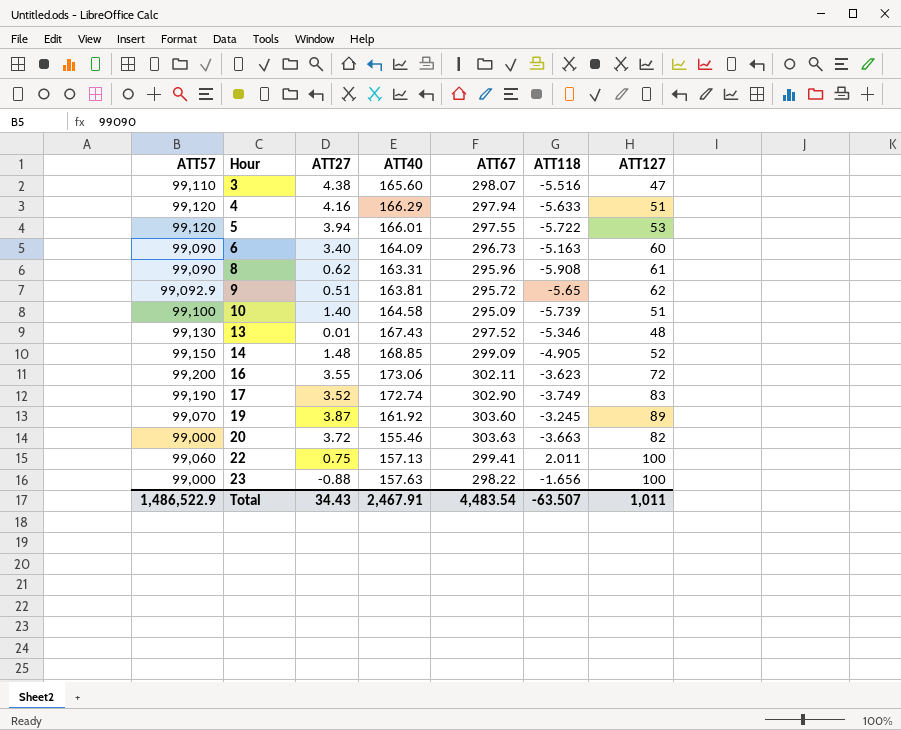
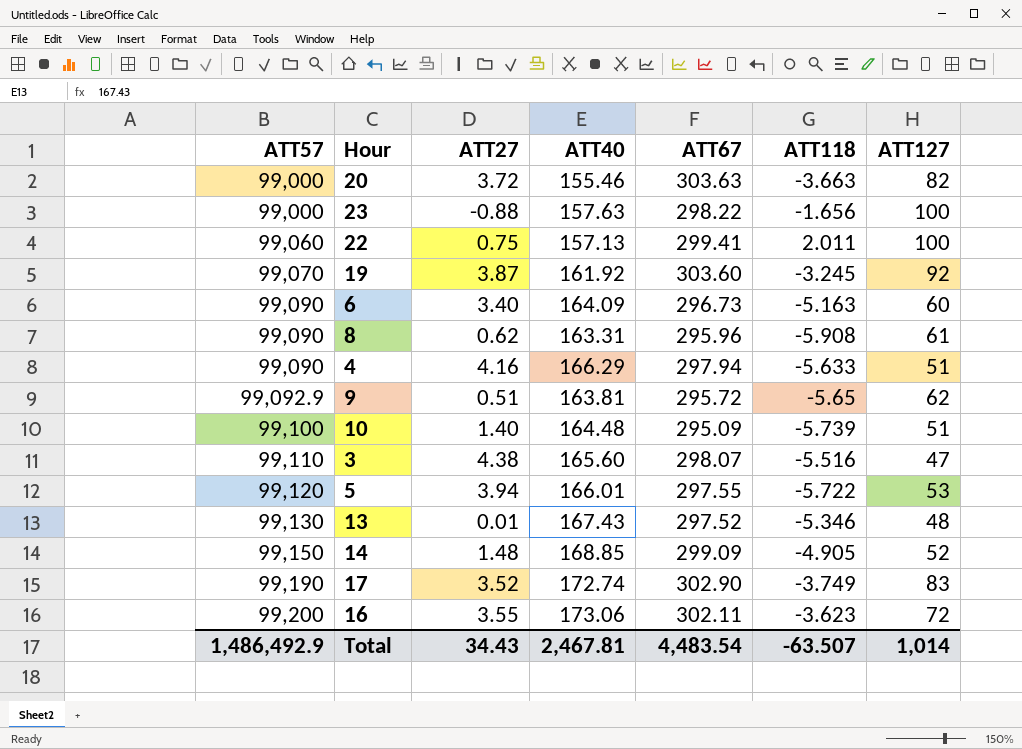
row order: Hour ascending -> ATT57 ascending
19 | ATT127: 89 -> 92
4 | ATT57: 99,120 -> 99,090
10 | ATT40: 164.58 -> 164.48
Total | ATT57: 1,486,522.9 -> 1,486,492.9
Total | ATT40: 2,467.91 -> 2,467.81
Total | ATT127: 1,011 -> 1,014

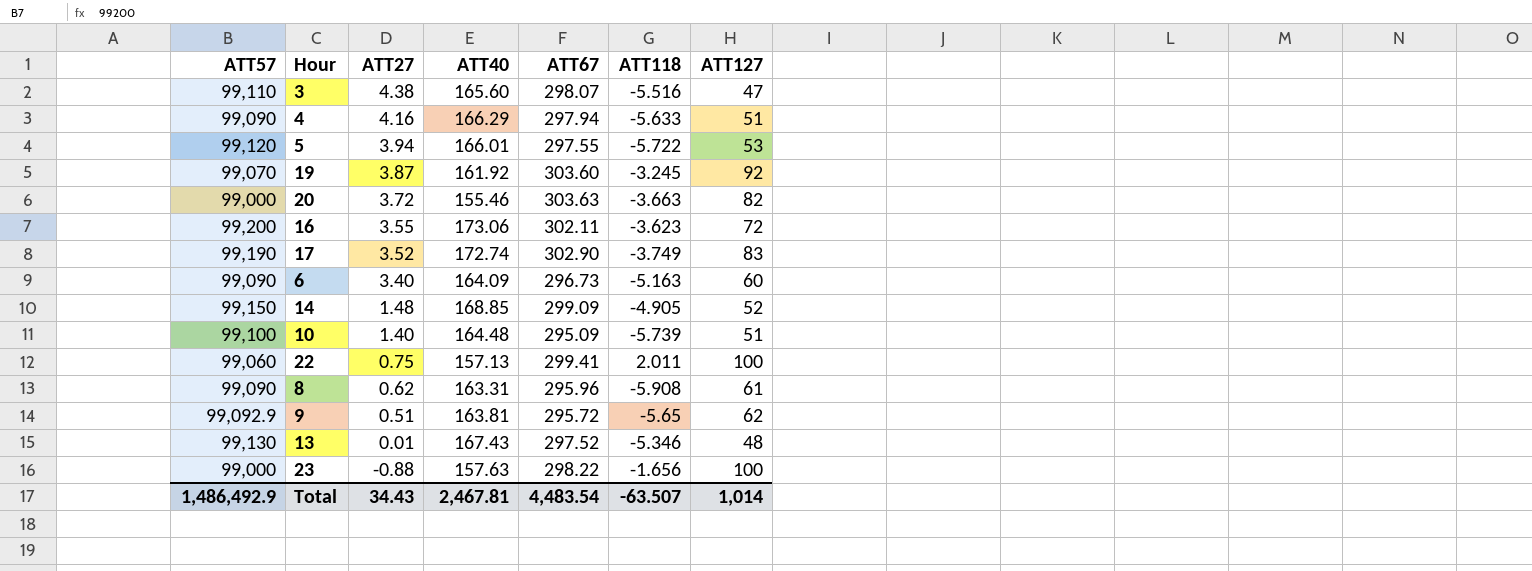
row order: ATT57 ascending -> ATT27 descending

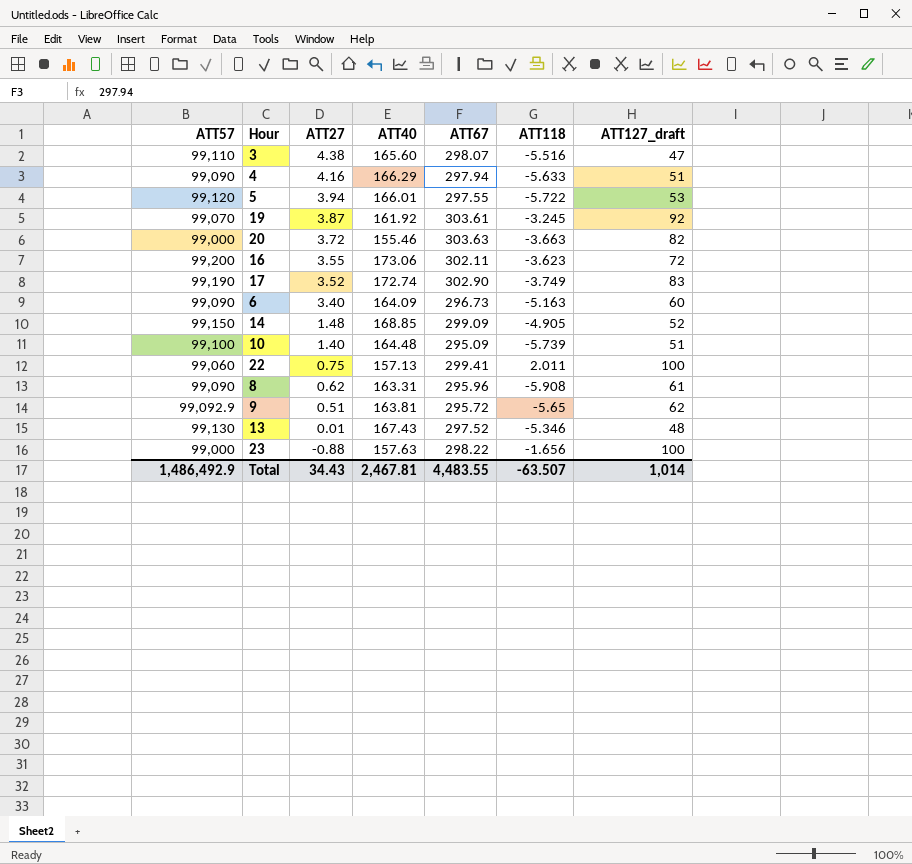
column name: ATT127 -> ATT127_draft
19 | ATT67: 303.60 -> 303.61
Total | ATT67: 4,483.54 -> 4,483.55

